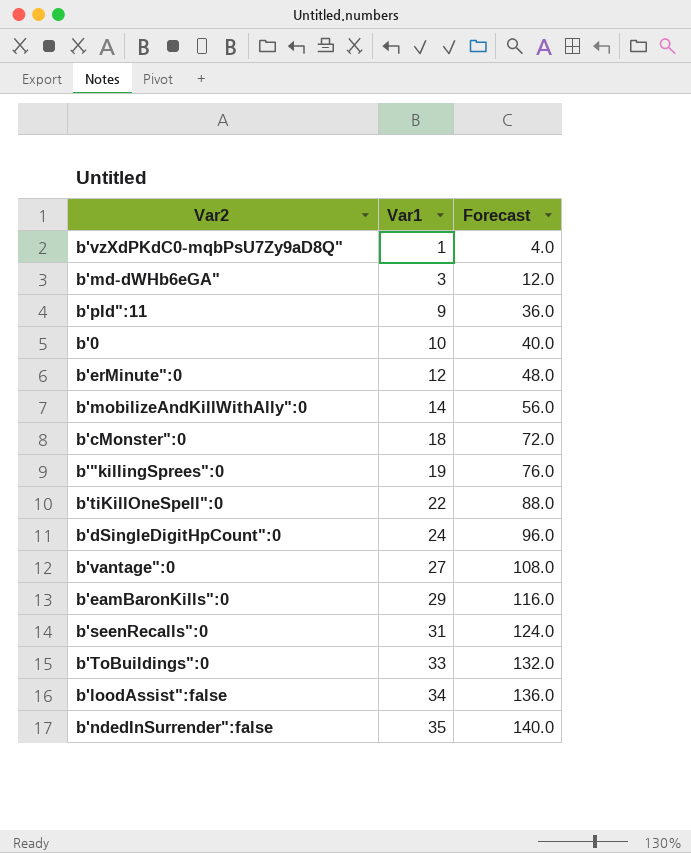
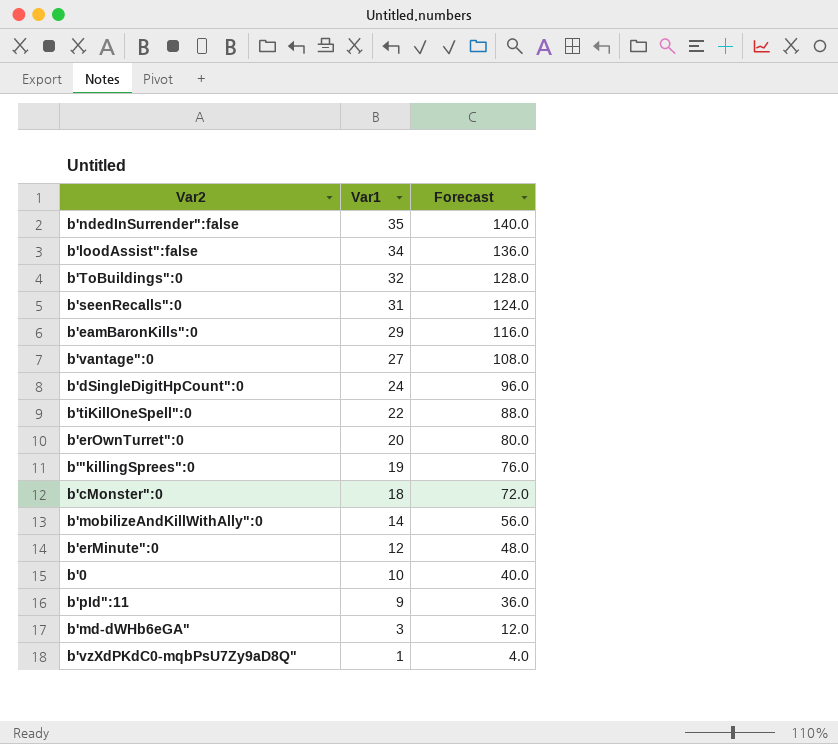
row order: Var1 ascending -> Var1 descending
b'ToBuildings":0 | Var1: 33 -> 32
b'ToBuildings":0 | Forecast: 132.0 -> 128.0
row b'erOwnTurret":0: none -> 20 | 80.0

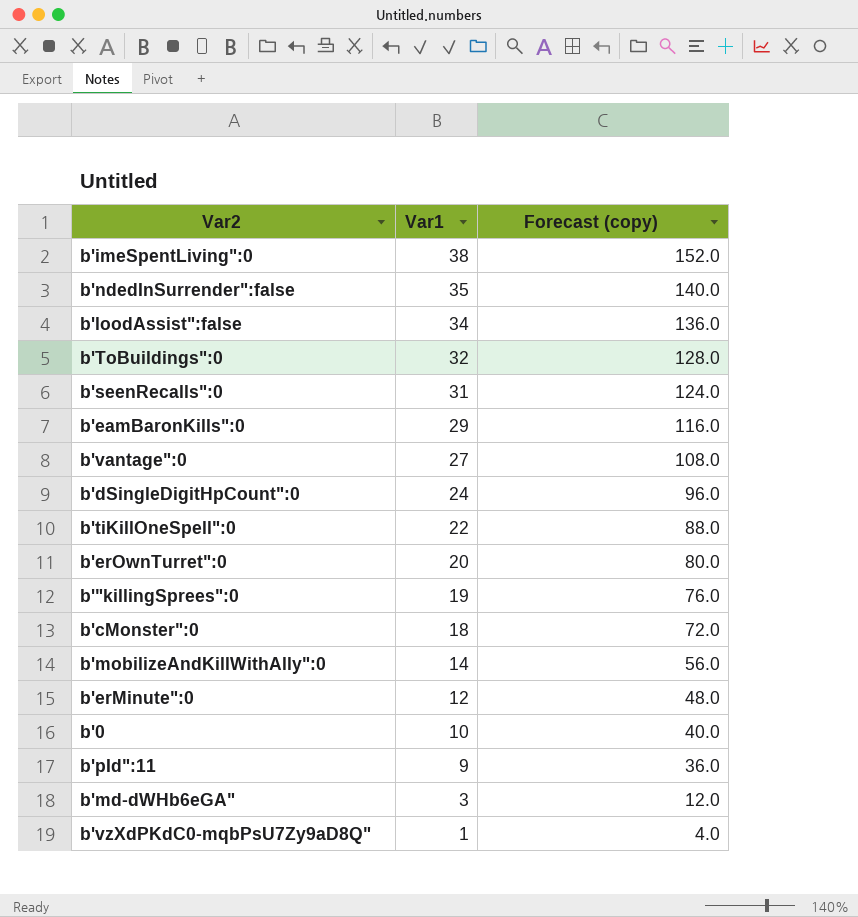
column name: Forecast -> Forecast (copy)
row b'imeSpentLiving":0: none -> 38 | 152.0

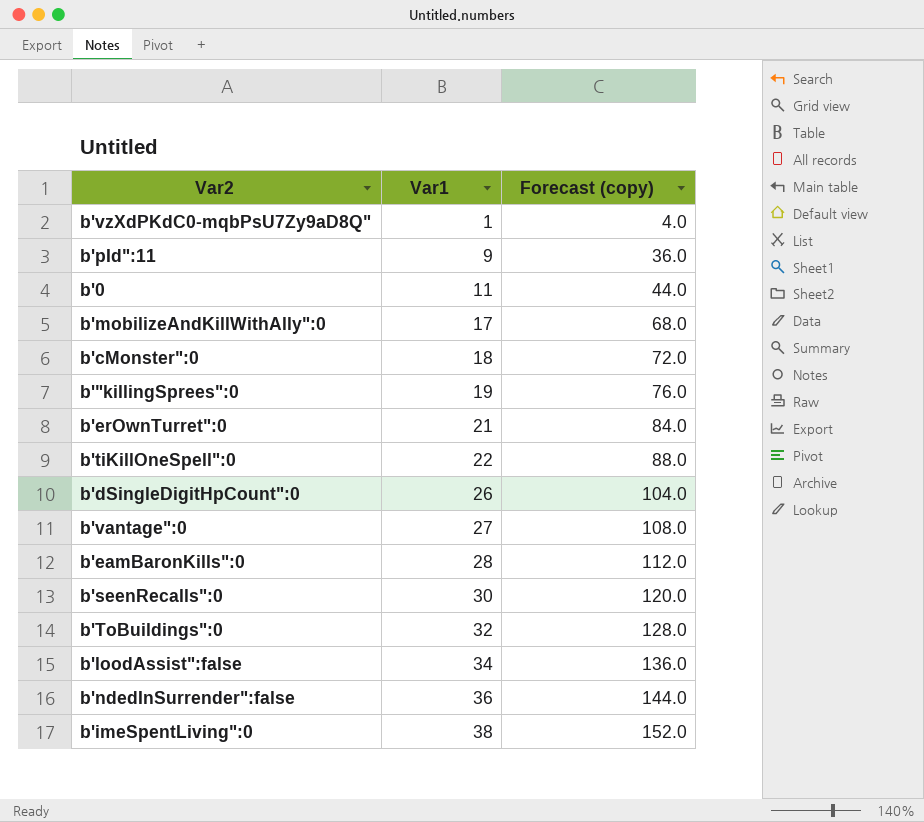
row order: Var1 descending -> Var1 ascending
row b'erMinute":0: 12 | 48.0 -> none
row b'md-dWHb6eGA": 3 | 12.0 -> none
b'0 | Var1: 10 -> 11
b'0 | Forecast (copy): 40.0 -> 44.0
b'mobilizeAndKillWithAlly":0 | Var1: 14 -> 17
b'mobilizeAndKillWithAlly":0 | Forecast (copy): 56.0 -> 68.0
b'erOwnTurret":0 | Var1: 20 -> 21
b'erOwnTurret":0 | Forecast (copy): 80.0 -> 84.0
b'dSingleDigitHpCount":0 | Var1: 24 -> 26
b'dSingleDigitHpCount":0 | Forecast (copy): 96.0 -> 104.0
b'eamBaronKills":0 | Var1: 29 -> 28
b'eamBaronKills":0 | Forecast (copy): 116.0 -> 112.0
b'seenRecalls":0 | Var1: 31 -> 30
b'seenRecalls":0 | Forecast (copy): 124.0 -> 120.0
b'ndedInSurrender":false | Var1: 35 -> 36
b'ndedInSurrender":false | Forecast (copy): 140.0 -> 144.0

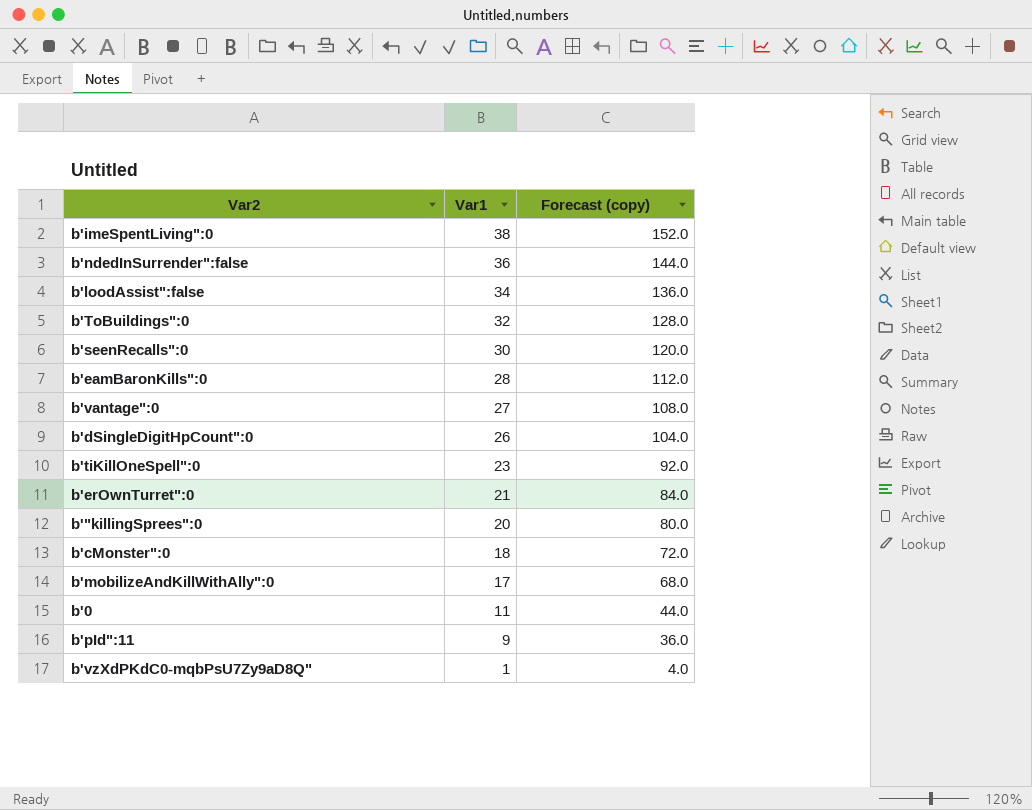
row order: Var1 ascending -> Var1 descending
b'tiKillOneSpell":0 | Var1: 22 -> 23
b'tiKillOneSpell":0 | Forecast (copy): 88.0 -> 92.0
b'"killingSprees":0 | Var1: 19 -> 20
b'"killingSprees":0 | Forecast (copy): 76.0 -> 80.0

